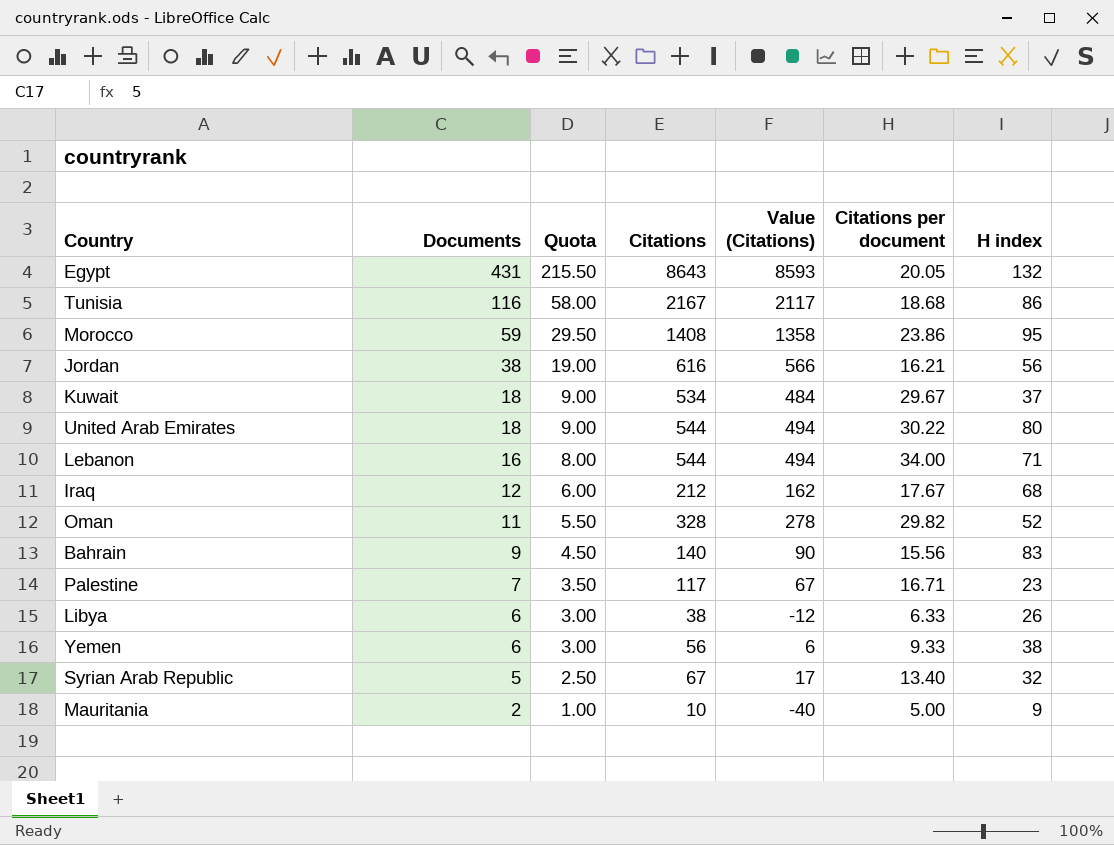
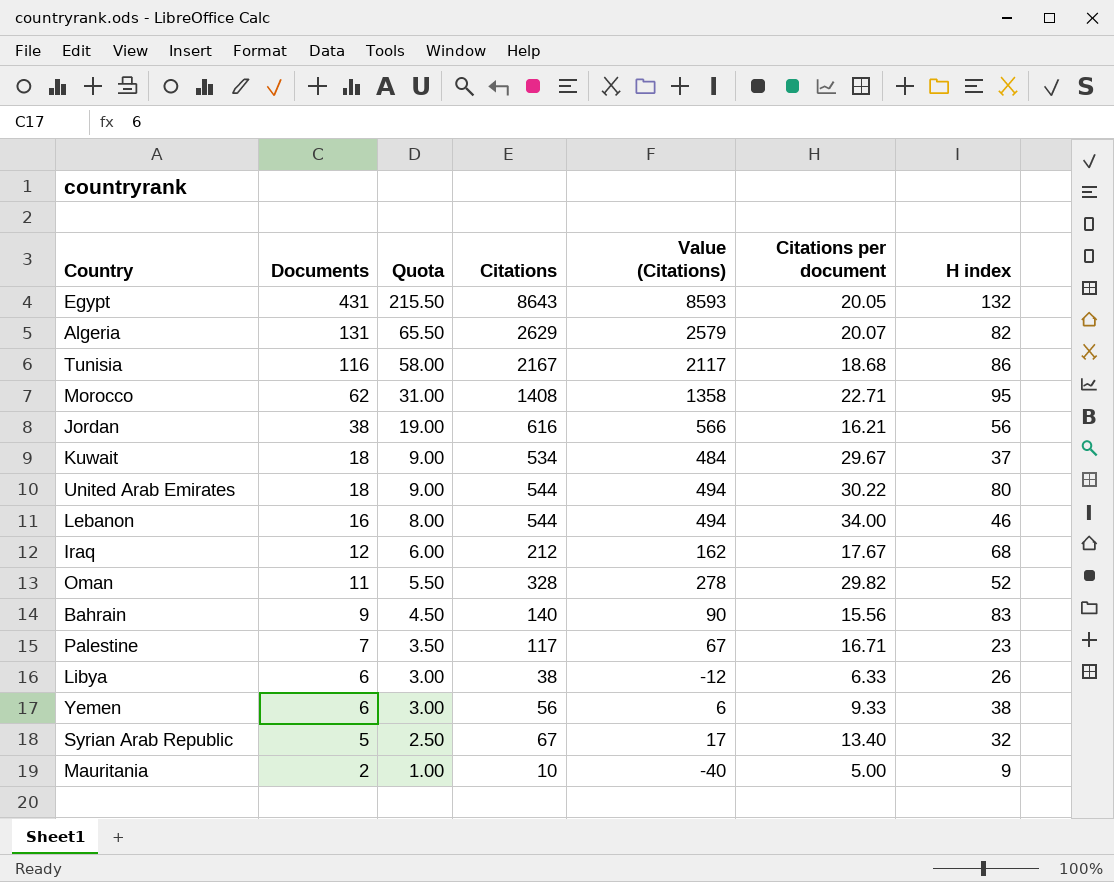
row Algeria: none -> 131 | 65.50 | 2629 | 2579 | 20.07 | 82
Morocco | Documents: 59 -> 62
Morocco | Quota: 29.50 -> 31.00
Morocco | Citations per document: 23.86 -> 22.71
Lebanon | H index: 71 -> 46

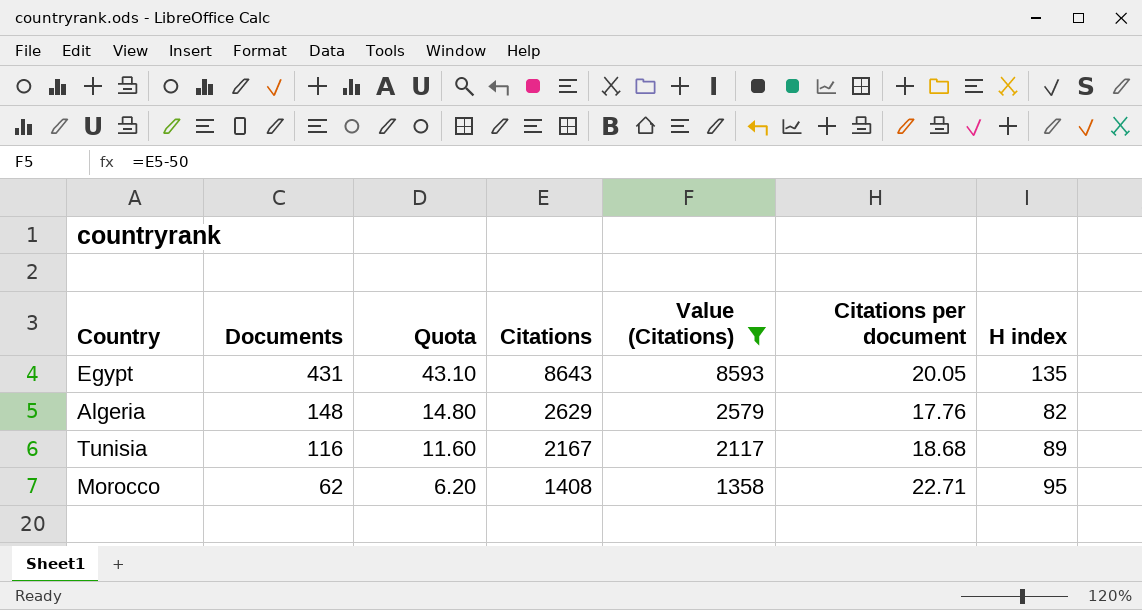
filter: none -> Value (Citations) >= 1358
column Quota | formula: [Documents] * 0.5 -> [Documents] * 0.1
Egypt | H index: 132 -> 135
Algeria | Documents: 131 -> 148
Algeria | Citations per document: 20.07 -> 17.76
Tunisia | H index: 86 -> 89

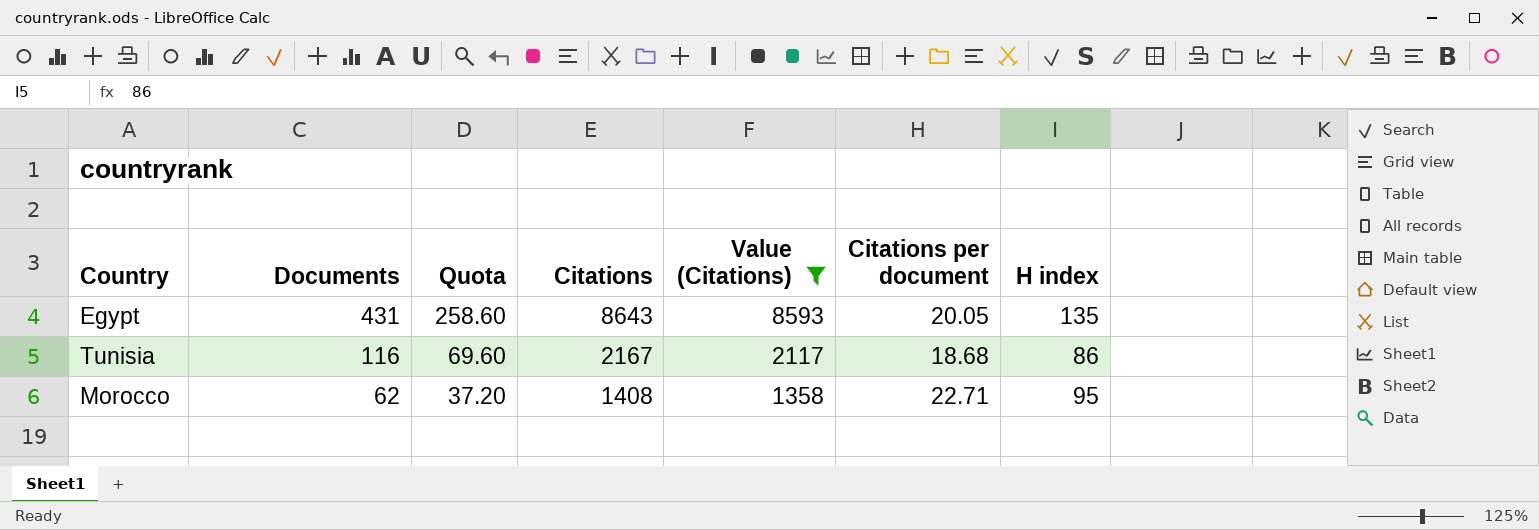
column Quota | formula: [Documents] * 0.1 -> [Documents] * 0.6
row Algeria: 148 | 14.80 | 2629 | 2579 | 17.76 | 82 -> none
Tunisia | H index: 89 -> 86

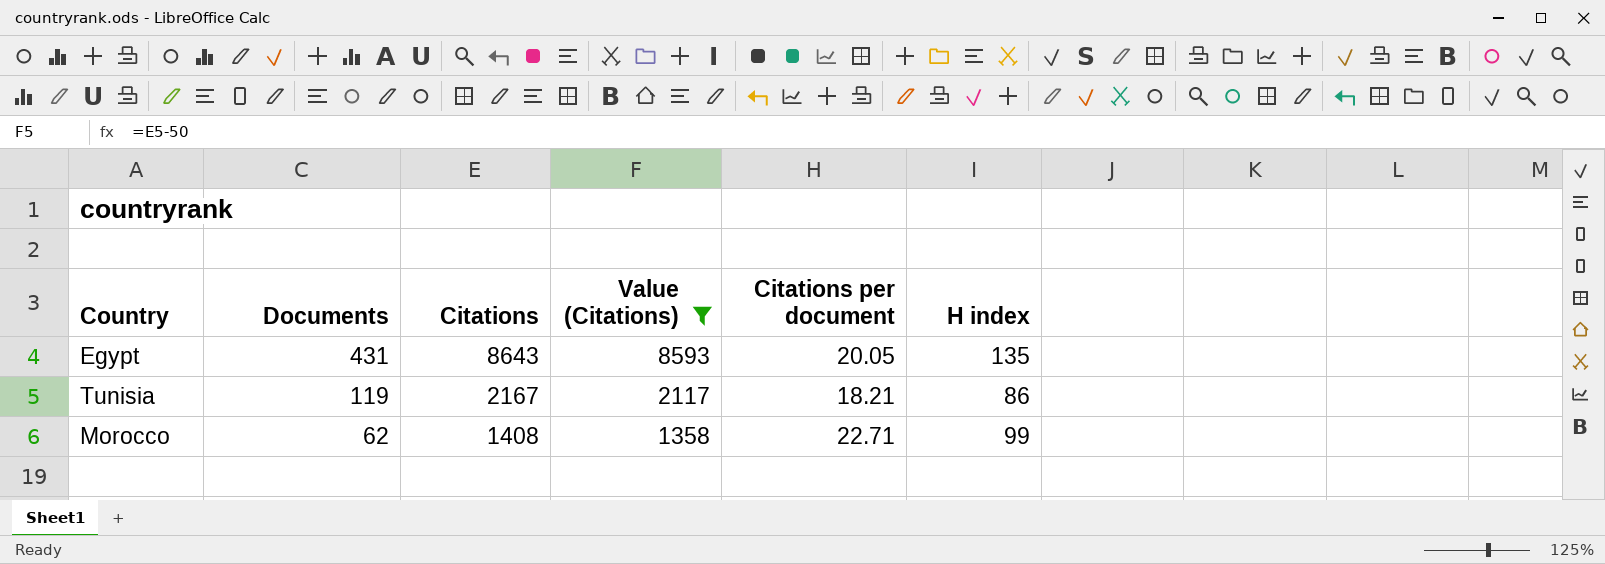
column Quota | formula: [Documents] * 0.6 -> none
Tunisia | Documents: 116 -> 119
Tunisia | Citations per document: 18.68 -> 18.21
Morocco | H index: 95 -> 99

